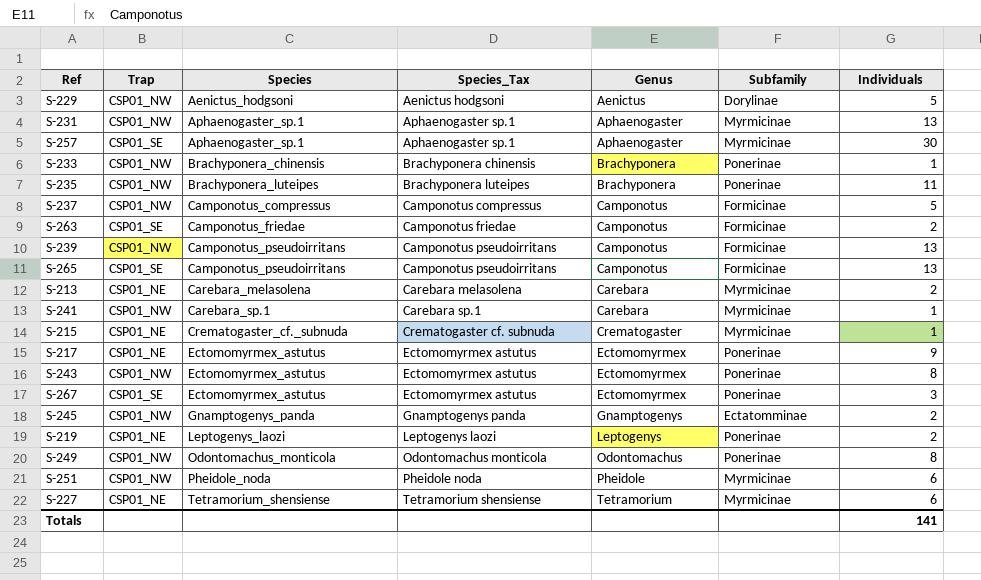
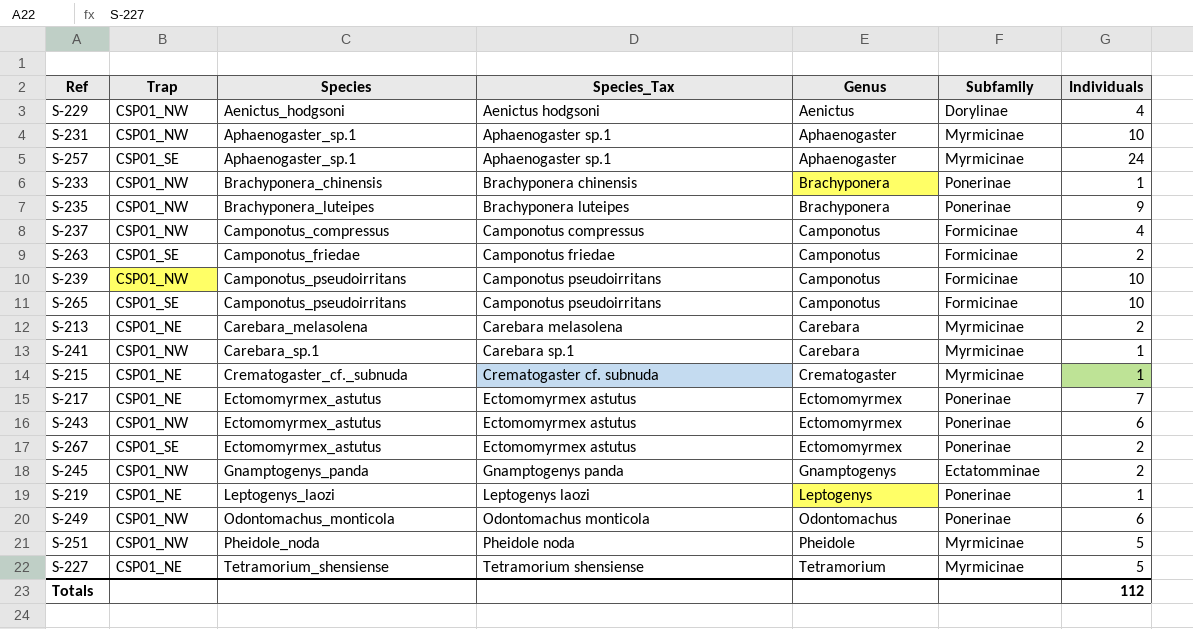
S-229 | Individuals: 5 -> 4
S-231 | Individuals: 13 -> 10
S-257 | Individuals: 30 -> 24
S-235 | Individuals: 11 -> 9
S-237 | Individuals: 5 -> 4
S-239 | Individuals: 13 -> 10
S-265 | Individuals: 13 -> 10
S-217 | Individuals: 9 -> 7
S-243 | Individuals: 8 -> 6
S-267 | Individuals: 3 -> 2
S-219 | Individuals: 2 -> 1
S-249 | Individuals: 8 -> 6
S-251 | Individuals: 6 -> 5
S-227 | Individuals: 6 -> 5
Totals | Individuals: 141 -> 112

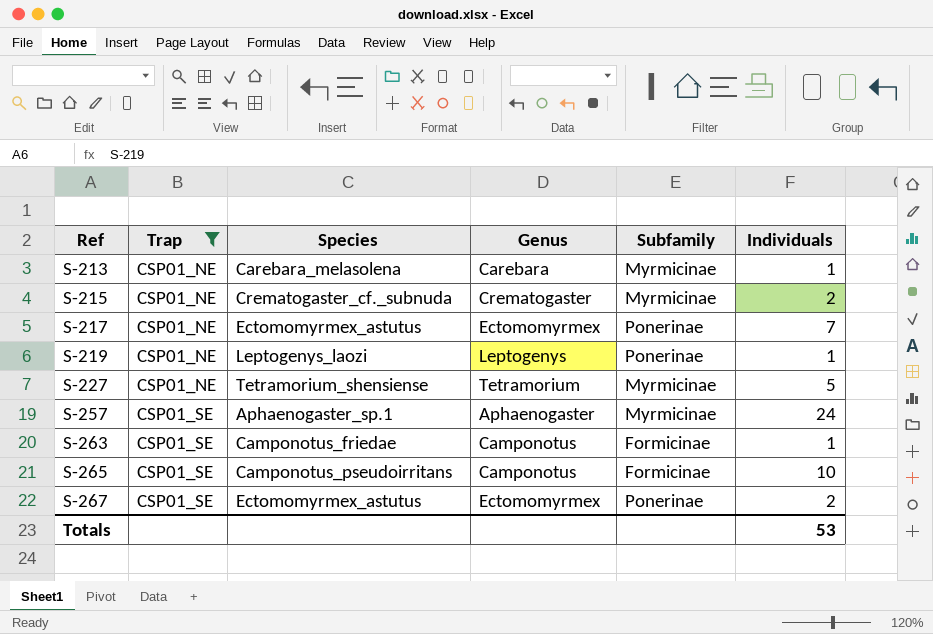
filter: none -> Trap != CSP01_NW
row order: Species ascending -> Ref ascending
column Species_Tax | position: 4 -> none
S-213 | Individuals: 2 -> 1
S-215 | Individuals: 1 -> 2
S-263 | Individuals: 2 -> 1
Totals | Individuals: 112 -> 53

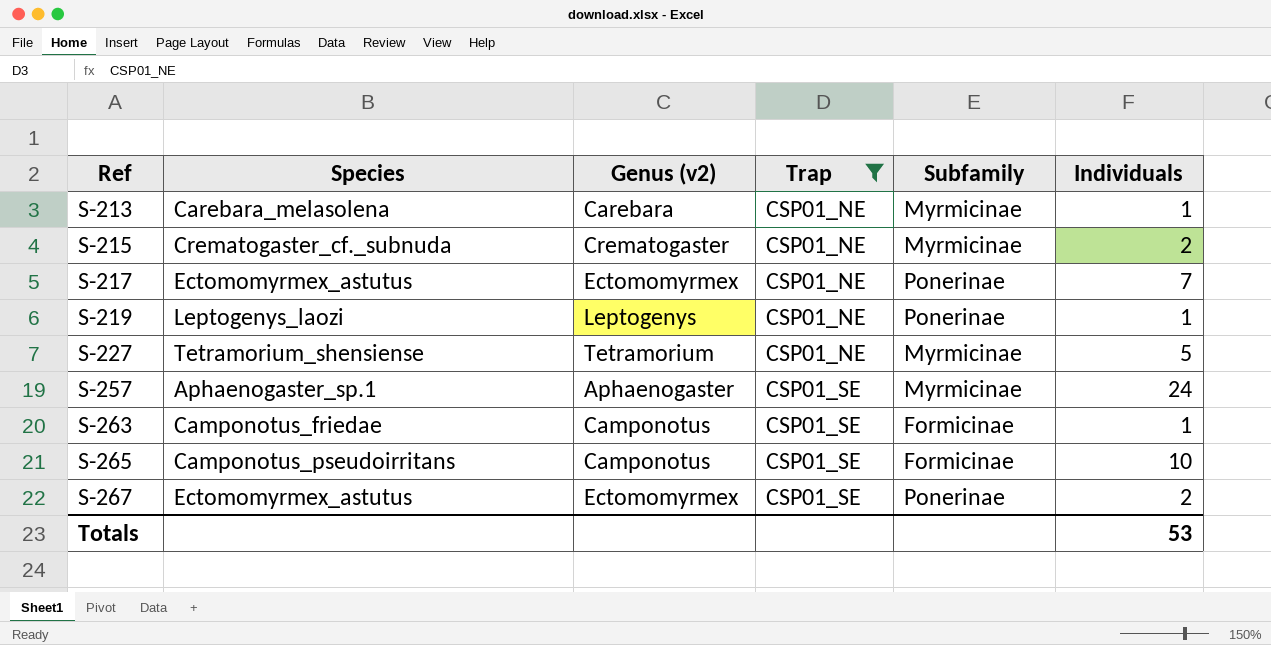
column name: Genus -> Genus (v2)
column Trap | position: 2 -> 4

